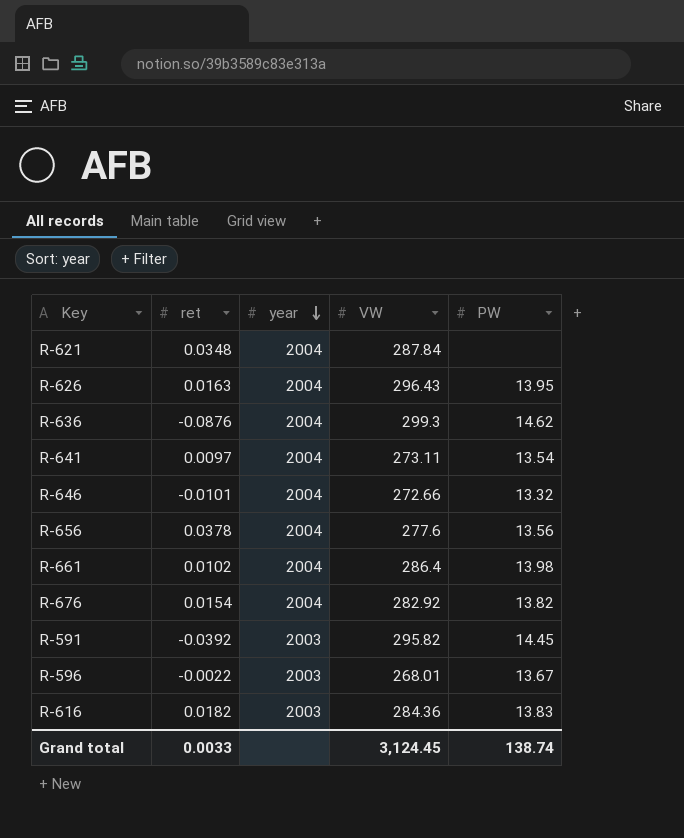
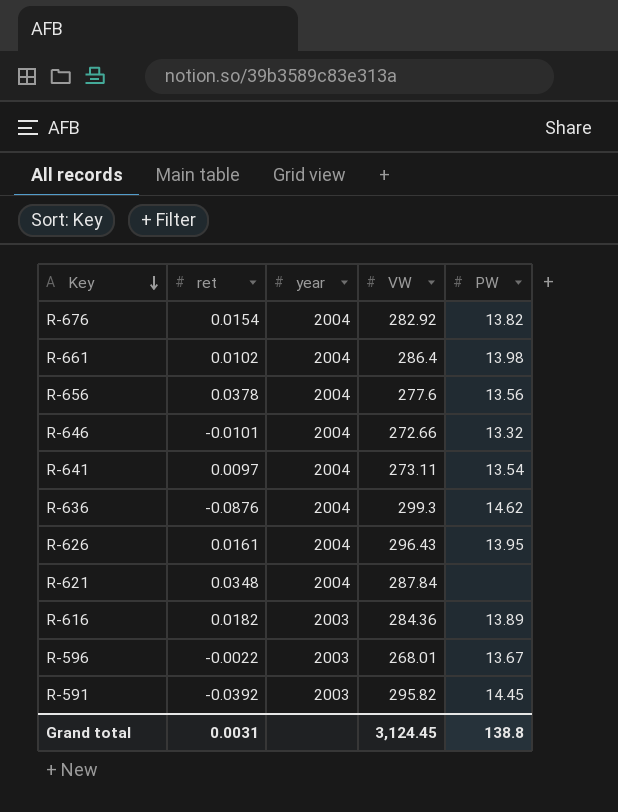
row order: year descending -> Key descending
R-626 | ret: 0.0163 -> 0.0161
R-616 | PW: 13.83 -> 13.89
Grand total | ret: 0.0033 -> 0.0031
Grand total | PW: 138.74 -> 138.8

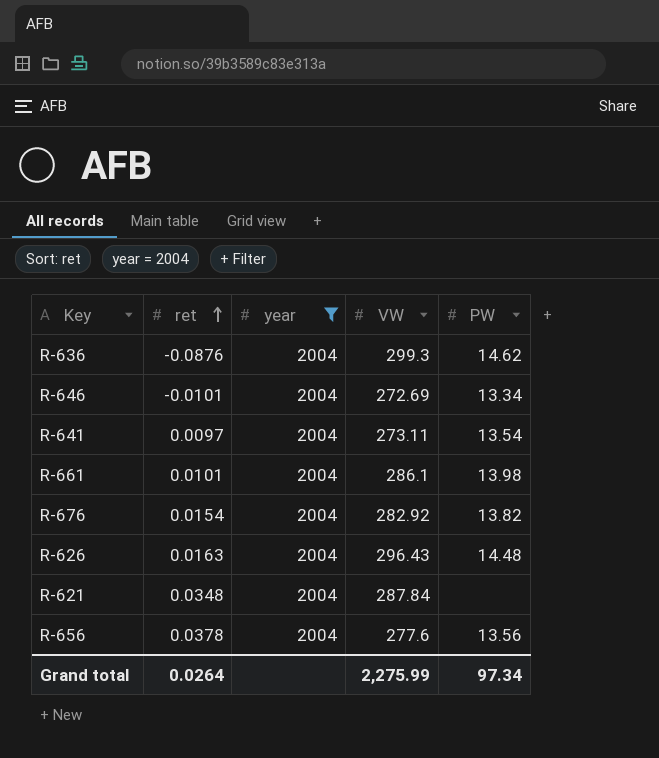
filter: none -> year = 2004
row order: Key descending -> ret ascending
R-646 | VW: 272.66 -> 272.69
R-646 | PW: 13.32 -> 13.34
R-661 | ret: 0.0102 -> 0.0101
R-661 | VW: 286.4 -> 286.1
R-626 | ret: 0.0161 -> 0.0163
R-626 | PW: 13.95 -> 14.48
Grand total | ret: 0.0031 -> 0.0264
Grand total | VW: 3,124.45 -> 2,275.99
Grand total | PW: 138.8 -> 97.34

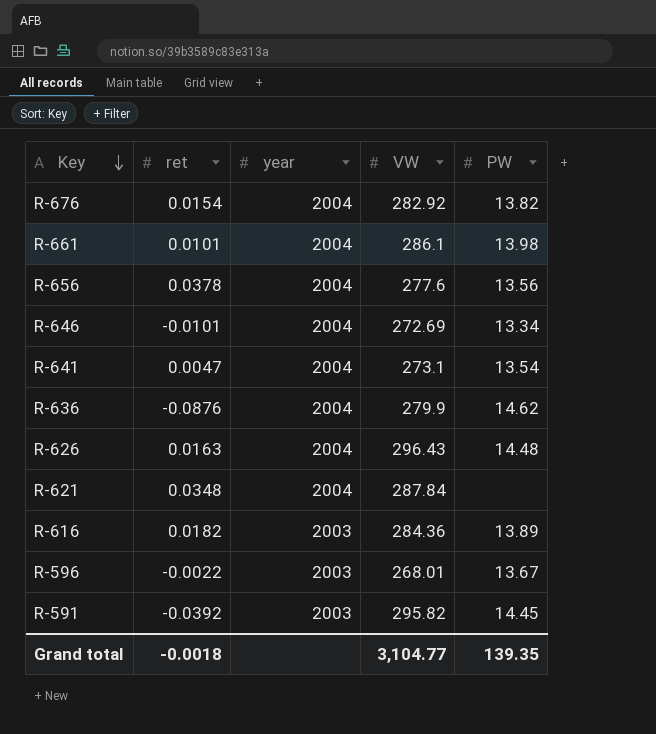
filter: year = 2004 -> none
row order: ret ascending -> Key descending
R-641 | ret: 0.0097 -> 0.0047
R-641 | VW: 273.11 -> 273.1
R-636 | VW: 299.3 -> 279.9
Grand total | ret: 0.0264 -> -0.0018
Grand total | VW: 2,275.99 -> 3,104.77
Grand total | PW: 97.34 -> 139.35

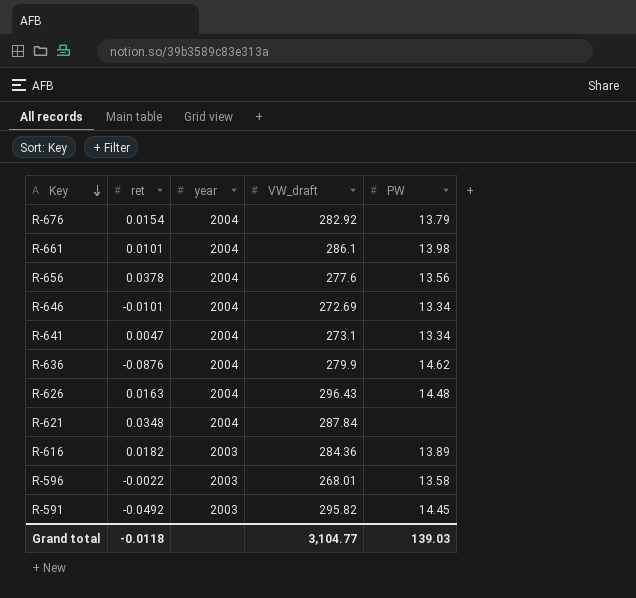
column name: VW -> VW_draft
R-676 | PW: 13.82 -> 13.79
R-641 | PW: 13.54 -> 13.34
R-596 | PW: 13.67 -> 13.58
R-591 | ret: -0.0392 -> -0.0492
Grand total | ret: -0.0018 -> -0.0118
Grand total | PW: 139.35 -> 139.03

